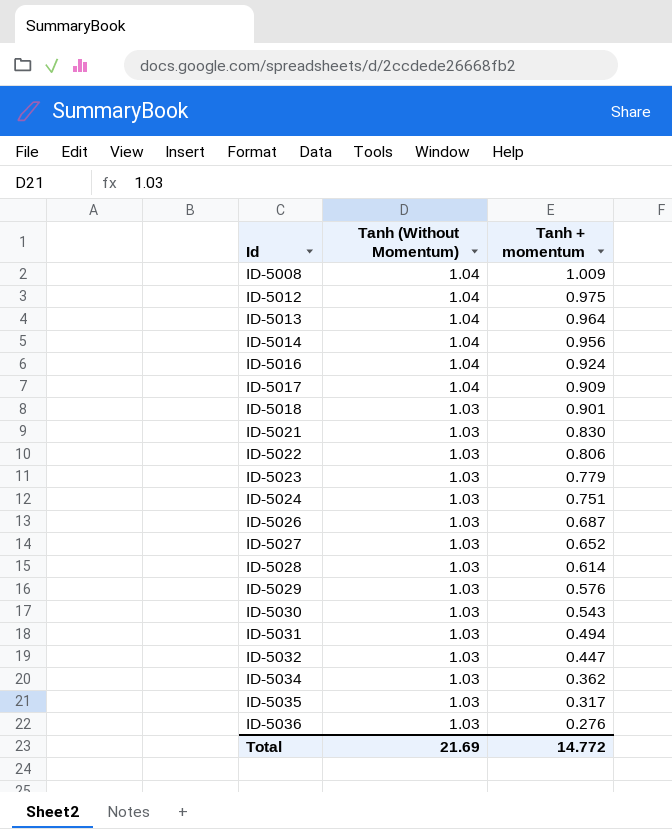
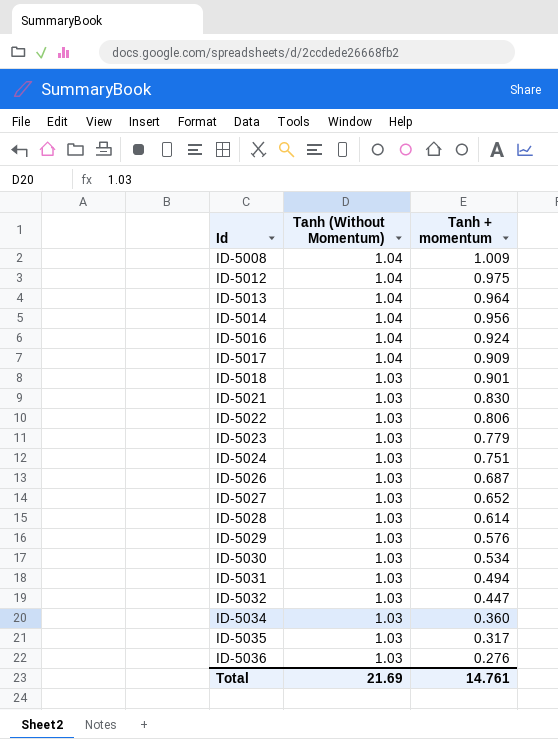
ID-5030 | Tanh + momentum: 0.543 -> 0.534
ID-5034 | Tanh + momentum: 0.362 -> 0.360
Total | Tanh + momentum: 14.772 -> 14.761

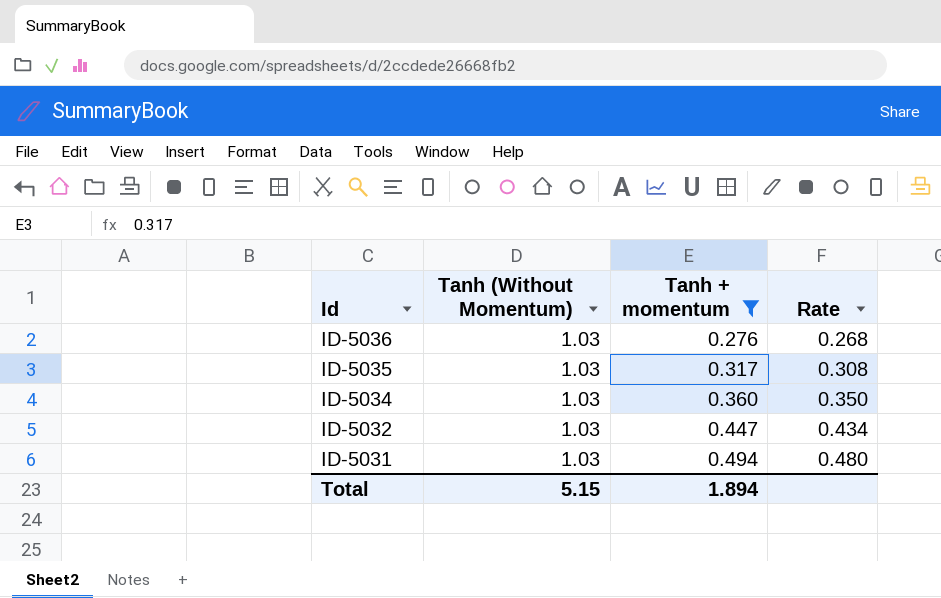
filter: none -> Tanh + momentum <= 0.494
row order: Id ascending -> Id descending
column Rate | formula: none -> [Tanh + momentum] / [Tanh (Without Momentum)]
Total | Tanh (Without Momentum): 21.69 -> 5.15
Total | Tanh + momentum: 14.761 -> 1.894

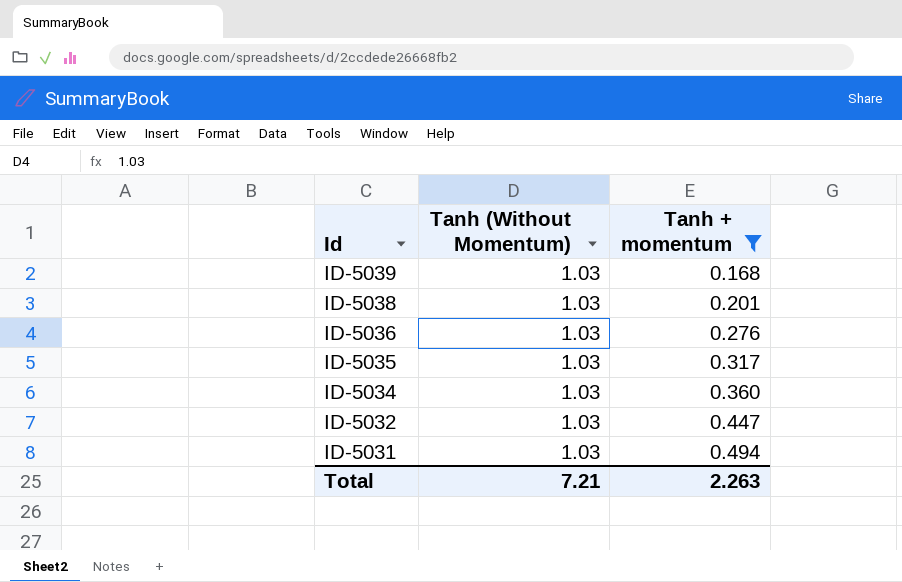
column Rate | formula: [Tanh + momentum] / [Tanh (Without Momentum)] -> none
row ID-5039: none -> 1.03 | 0.168
row ID-5038: none -> 1.03 | 0.201
Total | Tanh (Without Momentum): 5.15 -> 7.21
Total | Tanh + momentum: 1.894 -> 2.263

